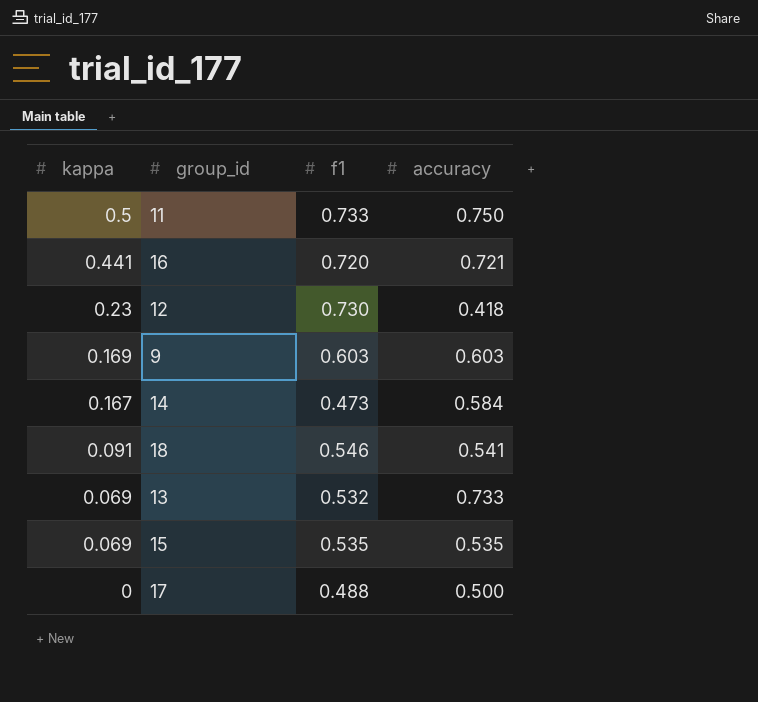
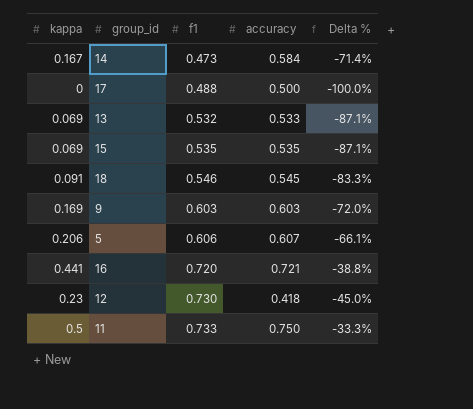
row order: kappa descending -> f1 ascending
column Delta % | formula: none -> ([kappa] - [accuracy]) / [accuracy]
13 | accuracy: 0.733 -> 0.533
18 | accuracy: 0.541 -> 0.545
row 5: none -> 0.206 | 0.606 | 0.607 | -66.1%

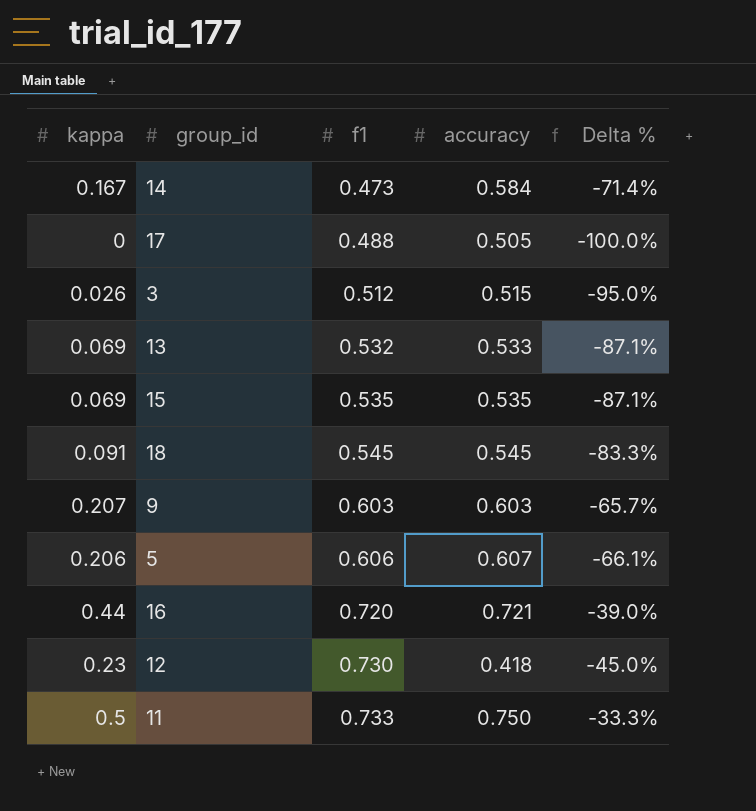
17 | accuracy: 0.500 -> 0.505
row 3: none -> 0.026 | 0.512 | 0.515 | -95.0%
18 | f1: 0.546 -> 0.545
9 | kappa: 0.169 -> 0.207
9 | Delta %: -72.0% -> -65.7%
16 | kappa: 0.441 -> 0.44
16 | Delta %: -38.8% -> -39.0%

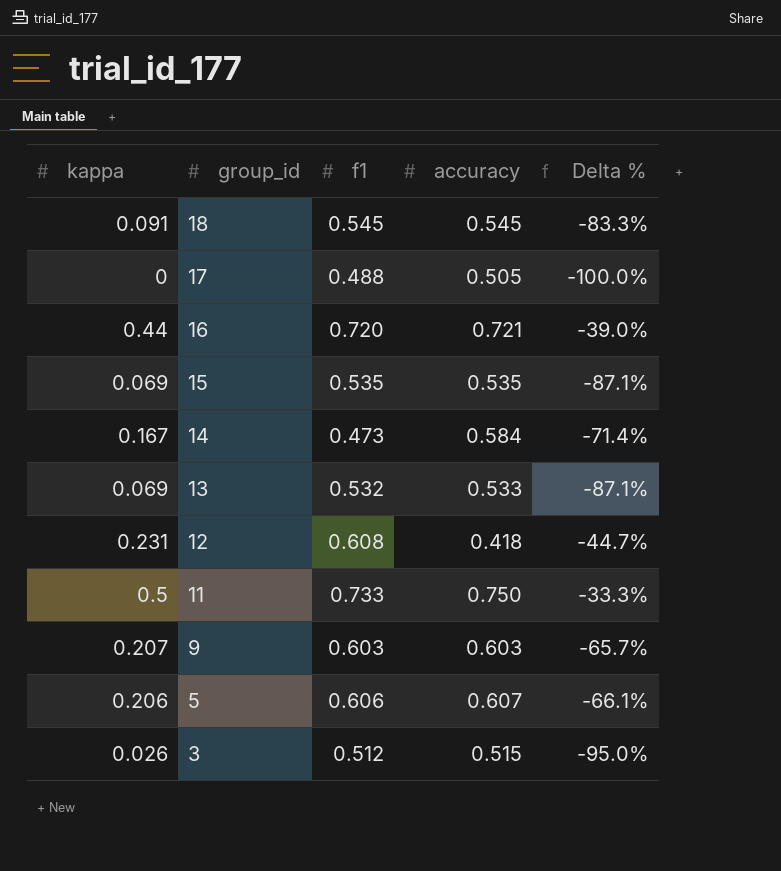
row order: f1 ascending -> group_id descending
12 | kappa: 0.23 -> 0.231
12 | f1: 0.730 -> 0.608
12 | Delta %: -45.0% -> -44.7%

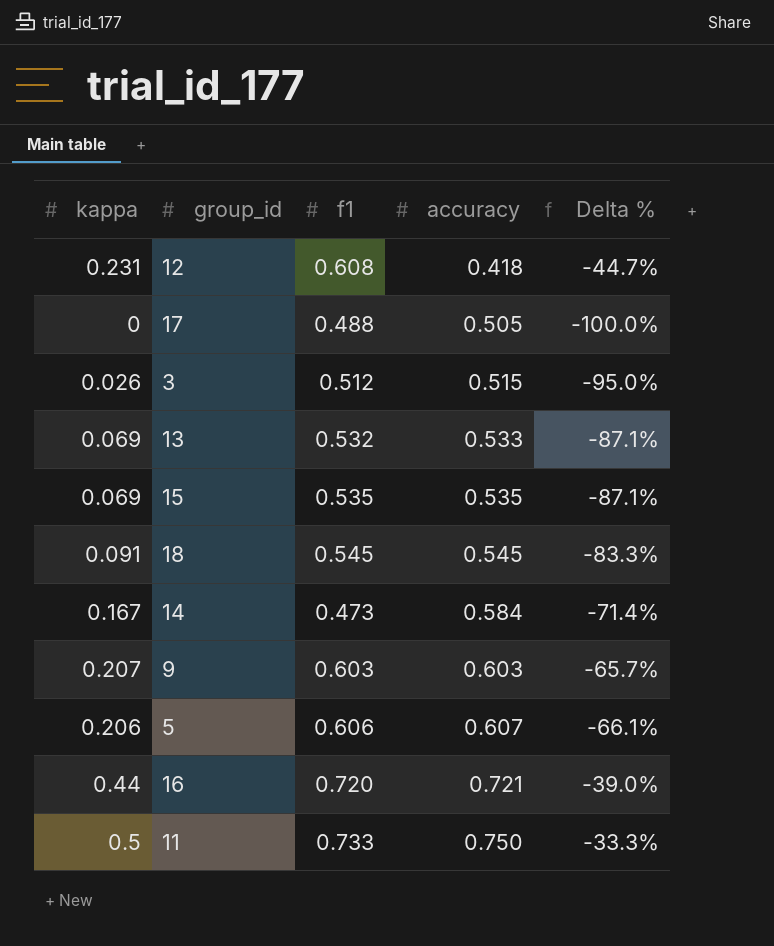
row order: group_id descending -> accuracy ascending

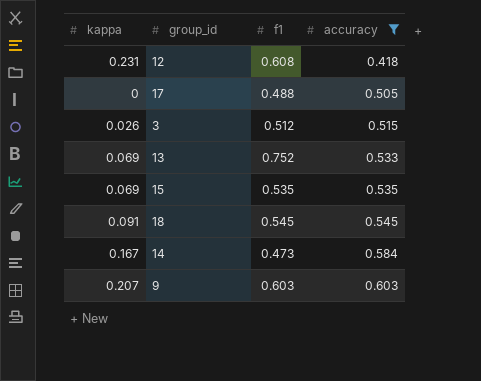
filter: none -> accuracy <= 0.603
column Delta % | formula: ([kappa] - [accuracy]) / [accuracy] -> none
13 | f1: 0.532 -> 0.752

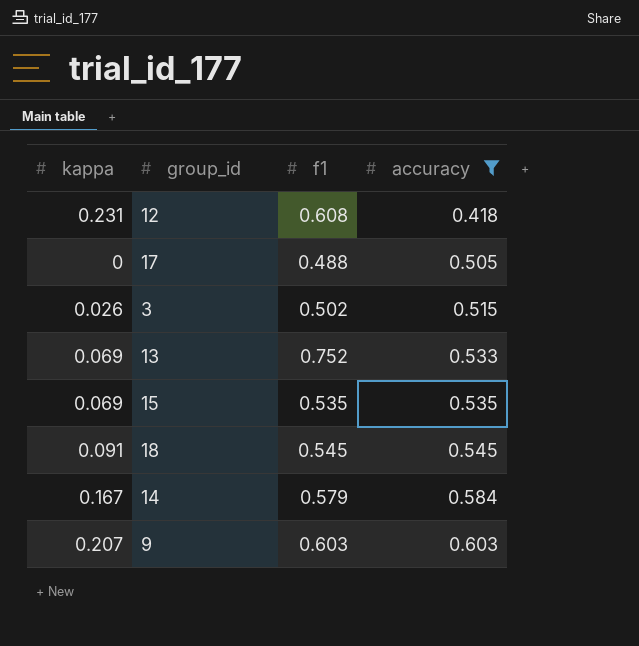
3 | f1: 0.512 -> 0.502
14 | f1: 0.473 -> 0.579

